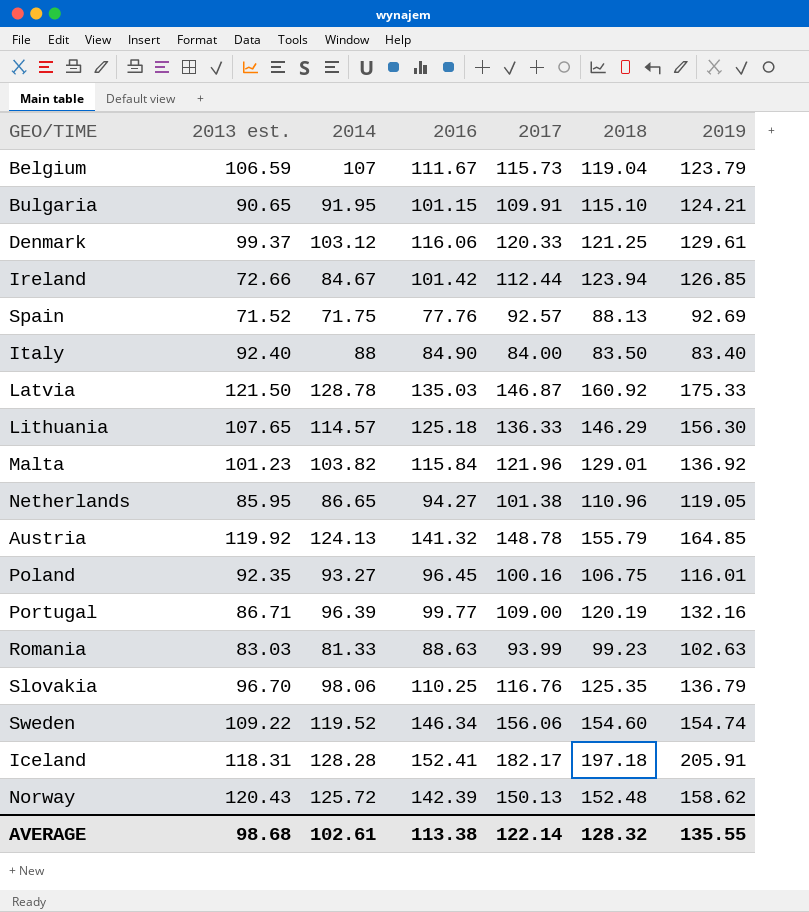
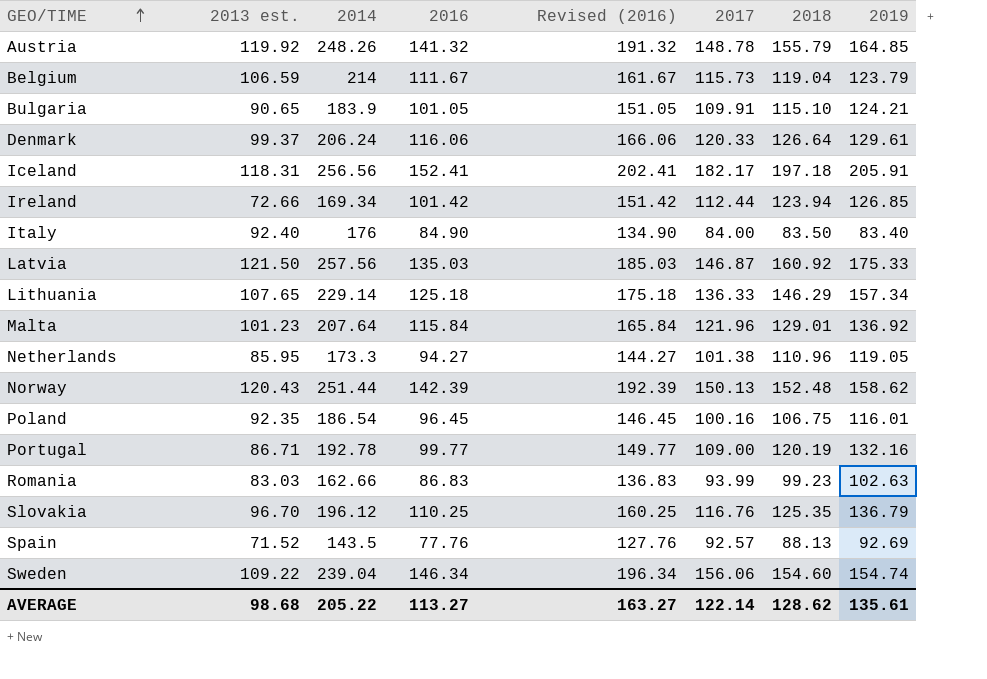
row order: none -> GEO/TIME ascending
column Revised (2016) | formula: none -> [2016] + 50
Austria | 2014: 124.13 -> 248.26
Belgium | 2014: 107 -> 214
Bulgaria | 2014: 91.95 -> 183.9
Bulgaria | 2016: 101.15 -> 101.05
Denmark | 2014: 103.12 -> 206.24
Denmark | 2018: 121.25 -> 126.64
Iceland | 2014: 128.28 -> 256.56
Ireland | 2014: 84.67 -> 169.34
Italy | 2014: 88 -> 176
Latvia | 2014: 128.78 -> 257.56
Lithuania | 2014: 114.57 -> 229.14
Lithuania | 2019: 156.30 -> 157.34
Malta | 2014: 103.82 -> 207.64
Netherlands | 2014: 86.65 -> 173.3
Norway | 2014: 125.72 -> 251.44
Poland | 2014: 93.27 -> 186.54
Portugal | 2014: 96.39 -> 192.78
Romania | 2014: 81.33 -> 162.66
Romania | 2016: 88.63 -> 86.83
Slovakia | 2014: 98.06 -> 196.12
Spain | 2014: 71.75 -> 143.5
Sweden | 2014: 119.52 -> 239.04
AVERAGE | 2014: 102.61 -> 205.22
AVERAGE | 2016: 113.38 -> 113.27
AVERAGE | 2018: 128.32 -> 128.62
AVERAGE | 2019: 135.55 -> 135.61

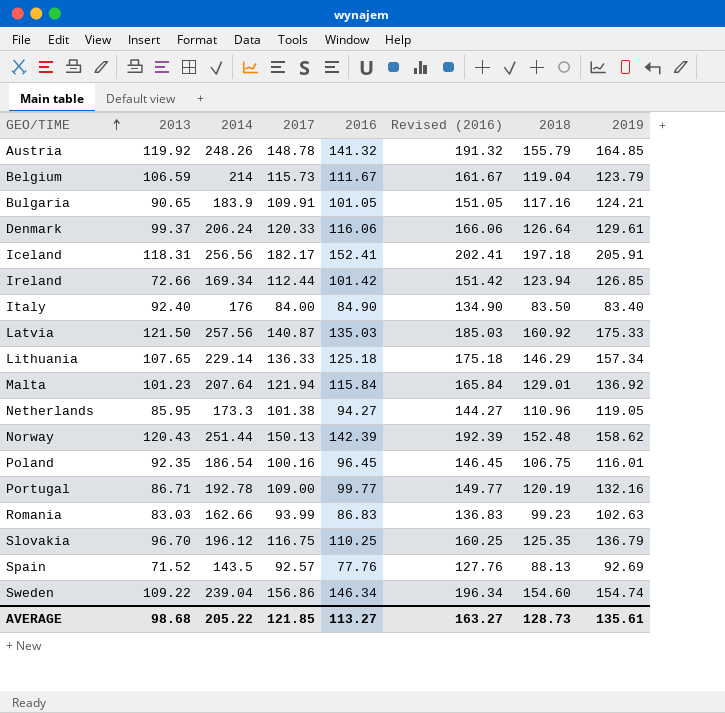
column name: 2013 est. -> 2013
column 2017 | position: 6 -> 4
Bulgaria | 2018: 115.10 -> 117.16
Latvia | 2017: 146.87 -> 140.87
Malta | 2017: 121.96 -> 121.94
Slovakia | 2017: 116.76 -> 116.75
Sweden | 2017: 156.06 -> 156.86
AVERAGE | 2017: 122.14 -> 121.85
AVERAGE | 2018: 128.62 -> 128.73

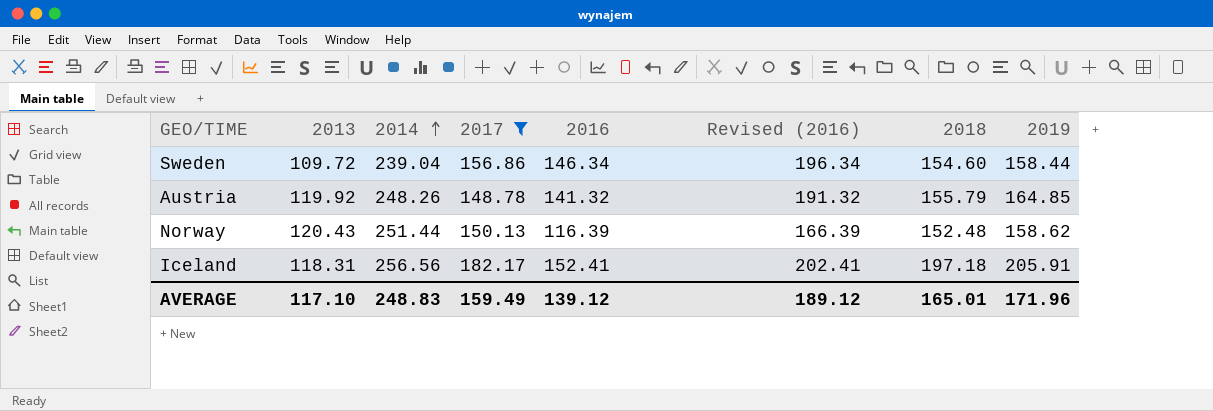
filter: none -> 2017 >= 148.78
row order: GEO/TIME ascending -> 2014 ascending
Sweden | 2013: 109.22 -> 109.72
Sweden | 2019: 154.74 -> 158.44
Norway | 2016: 142.39 -> 116.39
Norway | Revised (2016): 192.39 -> 166.39
AVERAGE | 2013: 98.68 -> 117.10
AVERAGE | 2014: 205.22 -> 248.83
AVERAGE | 2017: 121.85 -> 159.49
AVERAGE | 2016: 113.27 -> 139.12
AVERAGE | Revised (2016): 163.27 -> 189.12
AVERAGE | 2018: 128.73 -> 165.01
AVERAGE | 2019: 135.61 -> 171.96

